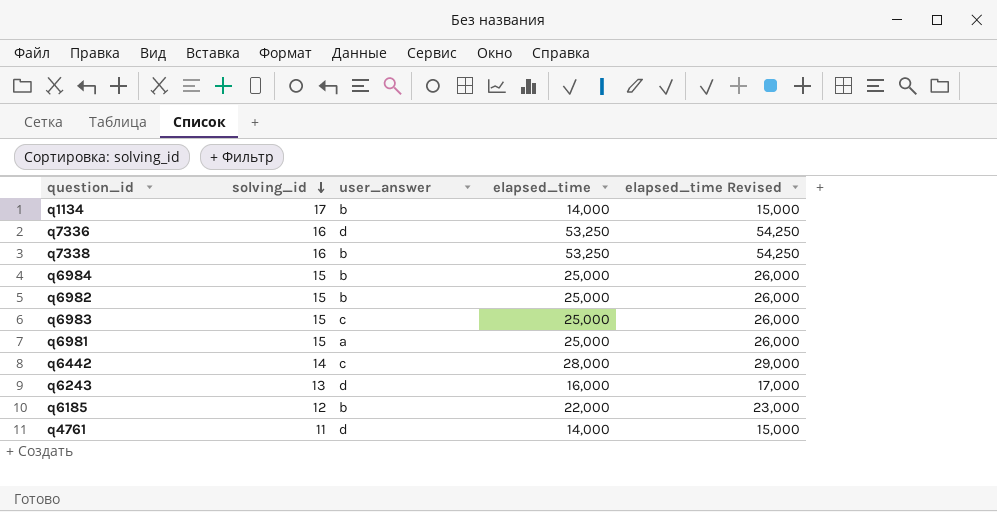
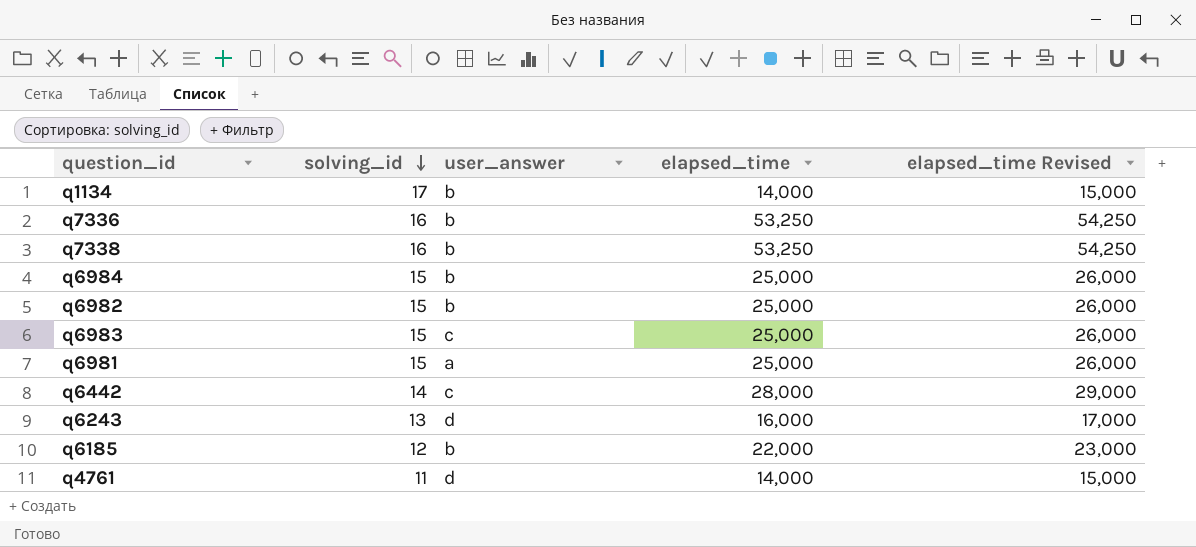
q7336 | user_answer: d -> b

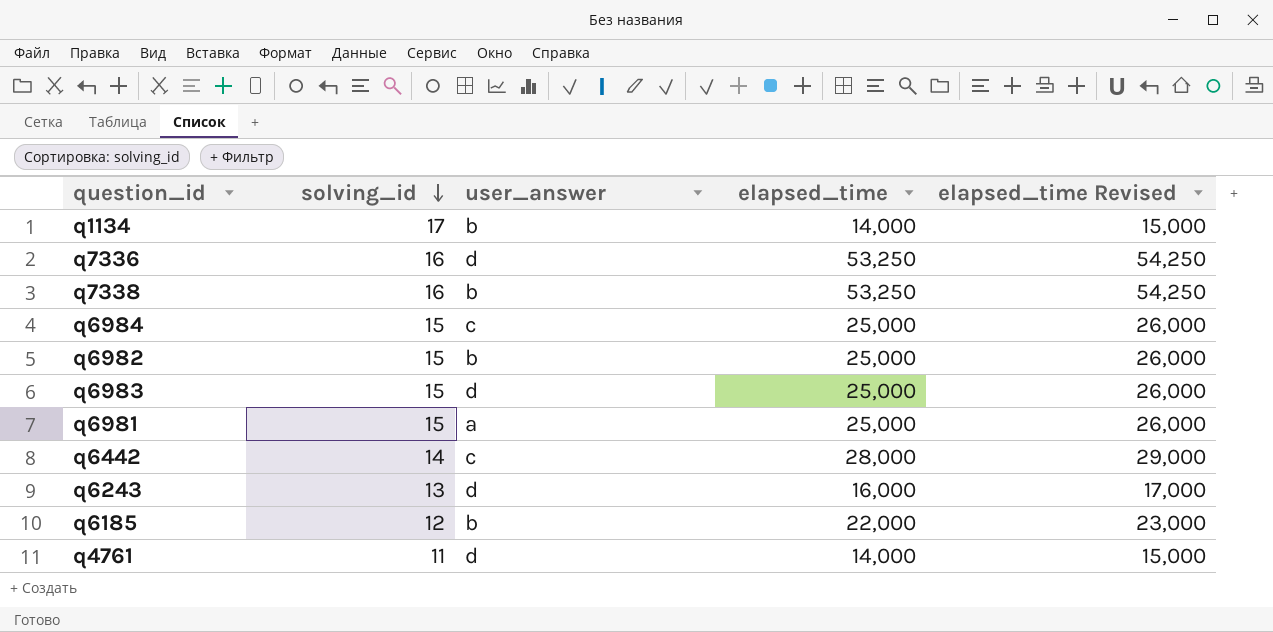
q7336 | user_answer: b -> d
q6984 | user_answer: b -> c
q6983 | user_answer: c -> d

